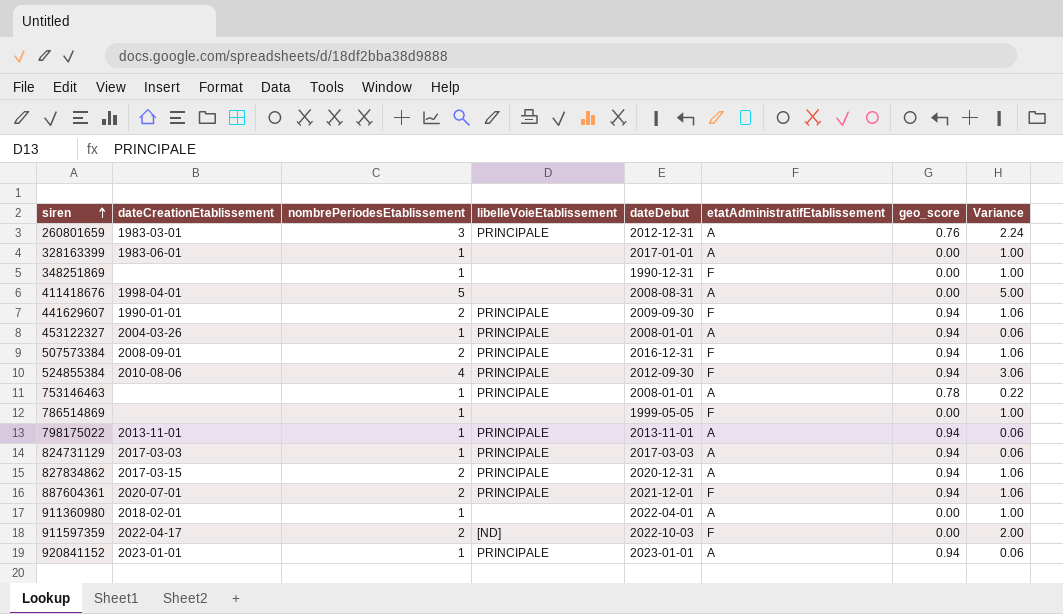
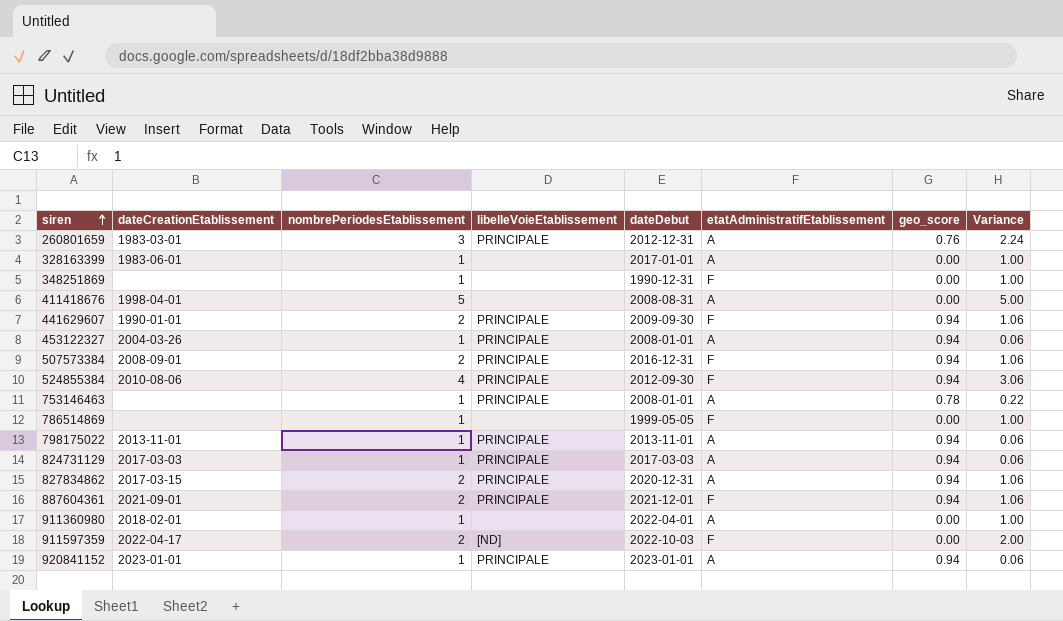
887604361 | dateCreationEtablissement: 2020-07-01 -> 2021-09-01

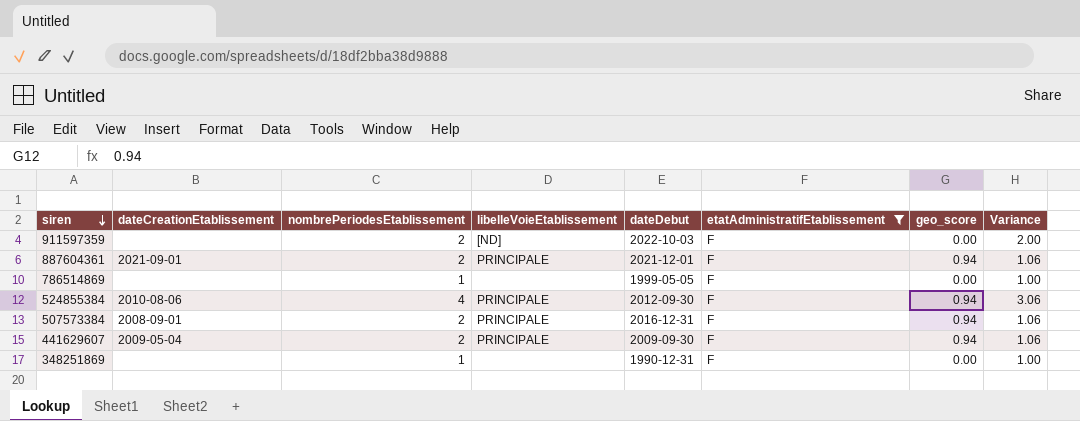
filter: none -> etatAdministratifEtablissement = F
row order: siren ascending -> siren descending
911597359 | dateCreationEtablissement: 2022-04-17 -> none
441629607 | dateCreationEtablissement: 1990-01-01 -> 2009-05-04

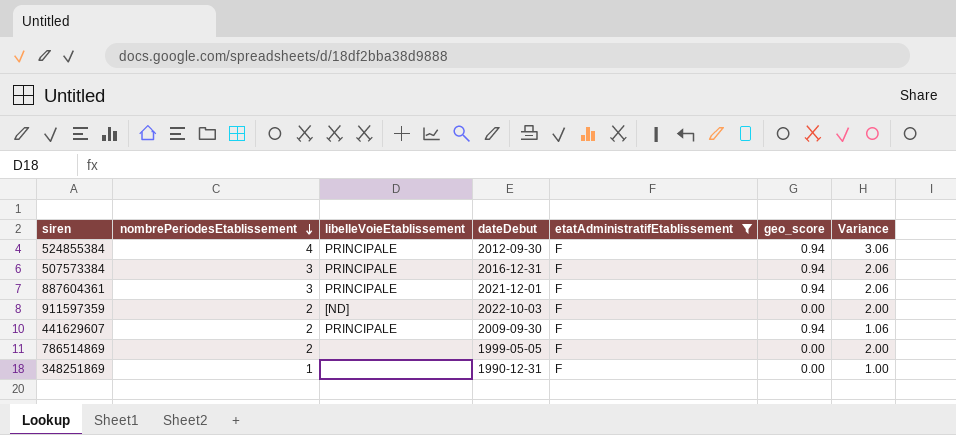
row order: siren descending -> nombrePeriodesEtablissement descending
column dateCreationEtablissement | position: 2 -> none
507573384 | nombrePeriodesEtablissement: 2 -> 3
507573384 | Variance: 1.06 -> 2.06
887604361 | nombrePeriodesEtablissement: 2 -> 3
887604361 | Variance: 1.06 -> 2.06
786514869 | nombrePeriodesEtablissement: 1 -> 2
786514869 | Variance: 1.00 -> 2.00

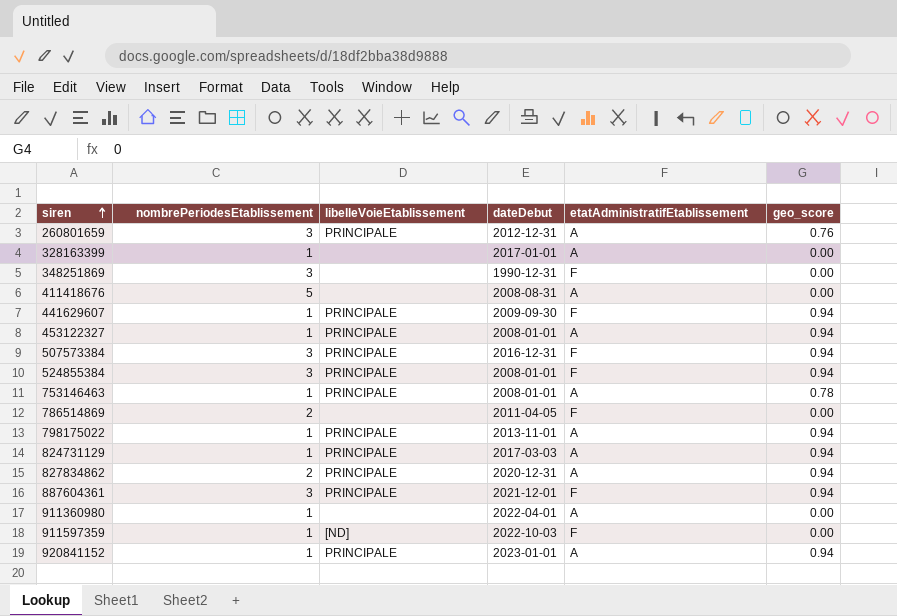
filter: etatAdministratifEtablissement = F -> none
row order: nombrePeriodesEtablissement descending -> siren ascending
column Variance | formula: [nombrePeriodesEtablissement] - [geo_score] -> none
348251869 | nombrePeriodesEtablissement: 1 -> 3
441629607 | nombrePeriodesEtablissement: 2 -> 1
524855384 | nombrePeriodesEtablissement: 4 -> 3
524855384 | dateDebut: 2012-09-30 -> 2008-01-01
786514869 | dateDebut: 1999-05-05 -> 2011-04-05
911597359 | nombrePeriodesEtablissement: 2 -> 1

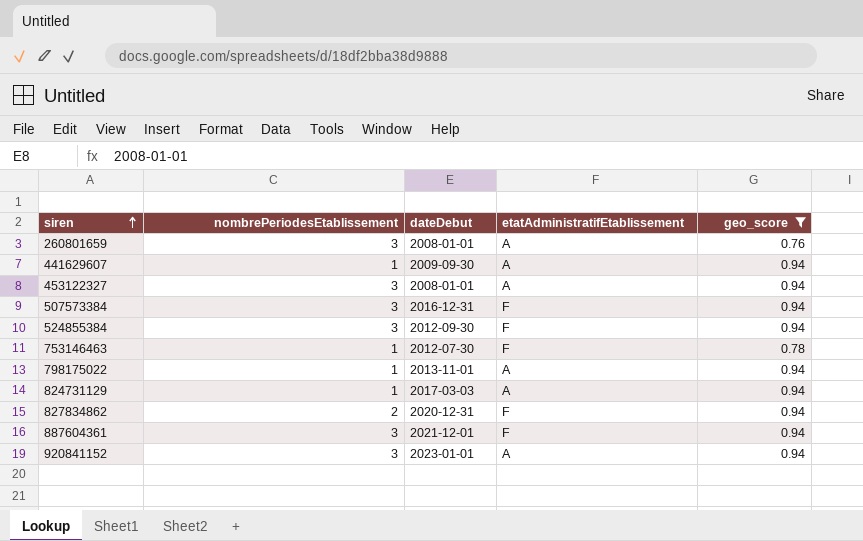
filter: none -> geo_score != 0.00
column libelleVoieEtablissement | position: 3 -> none
260801659 | dateDebut: 2012-12-31 -> 2008-01-01
441629607 | etatAdministratifEtablissement: F -> A
453122327 | nombrePeriodesEtablissement: 1 -> 3
524855384 | dateDebut: 2008-01-01 -> 2012-09-30
753146463 | dateDebut: 2008-01-01 -> 2012-07-30
753146463 | etatAdministratifEtablissement: A -> F
827834862 | etatAdministratifEtablissement: A -> F
920841152 | nombrePeriodesEtablissement: 1 -> 3

